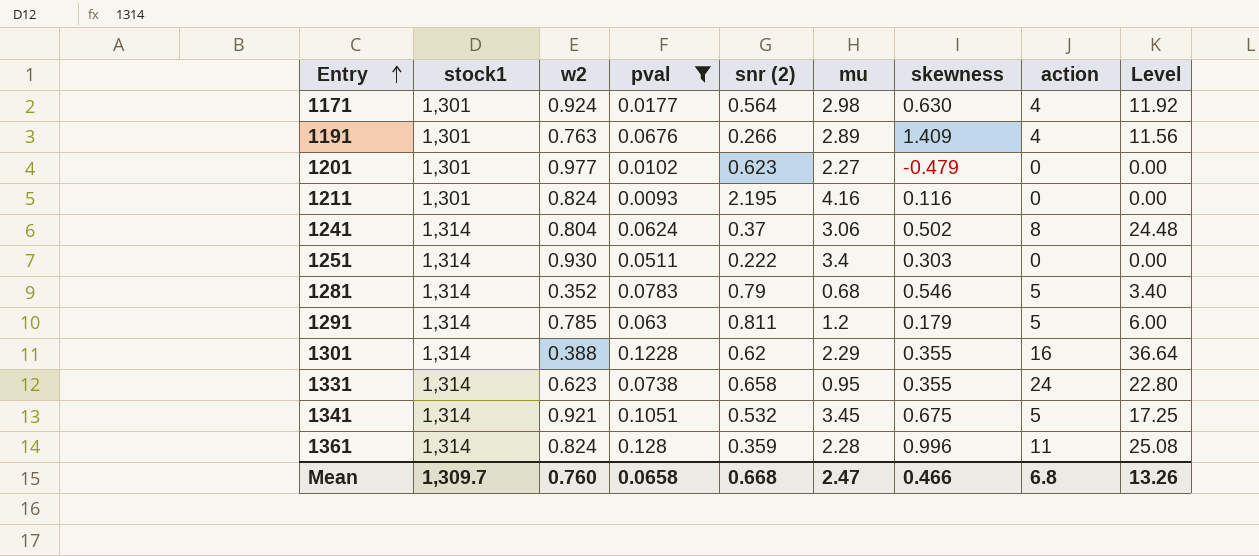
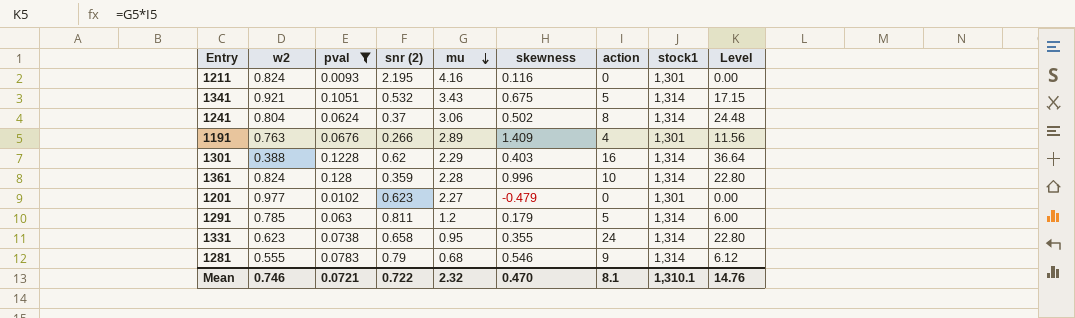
row order: Entry ascending -> mu descending
column stock1 | position: 2 -> 8
row 1171: 1,301 | 0.924 | 0.0177 | 0.564 | 2.98 | 0.630 | 4 | 11.92 -> none
row 1251: 1,314 | 0.930 | 0.0511 | 0.222 | 3.4 | 0.303 | 0 | 0.00 -> none
1341 | mu: 3.45 -> 3.43
1341 | Level: 17.25 -> 17.15
1301 | skewness: 0.355 -> 0.403
1361 | action: 11 -> 10
1361 | Level: 25.08 -> 22.80
1281 | w2: 0.352 -> 0.555
1281 | action: 5 -> 9
1281 | Level: 3.40 -> 6.12
Mean | w2: 0.760 -> 0.746
Mean | pval: 0.0658 -> 0.0721
Mean | snr (2): 0.668 -> 0.722
Mean | mu: 2.47 -> 2.32
Mean | skewness: 0.466 -> 0.470
Mean | action: 6.8 -> 8.1
Mean | stock1: 1,309.7 -> 1,310.1
Mean | Level: 13.26 -> 14.76

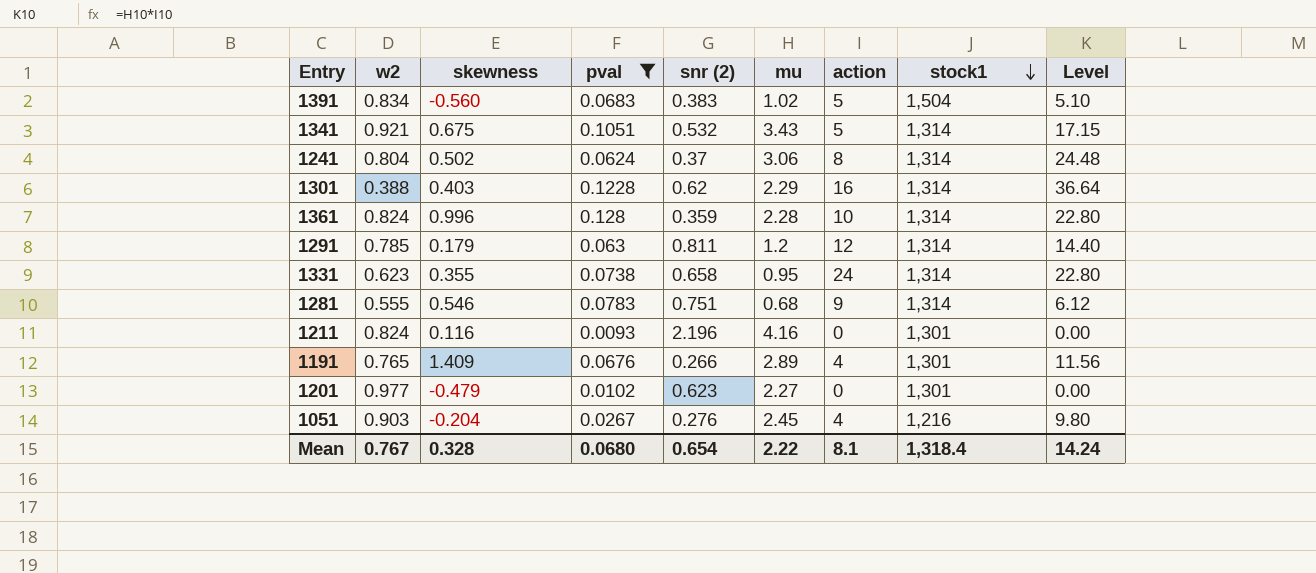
row order: mu descending -> stock1 descending
column skewness | position: 6 -> 3
row 1391: none -> 0.834 | -0.560 | 0.0683 | 0.383 | 1.02 | 5 | 1,504 | 5.10
1291 | action: 5 -> 12
1291 | Level: 6.00 -> 14.40
1281 | snr (2): 0.79 -> 0.751
1211 | snr (2): 2.195 -> 2.196
1191 | w2: 0.763 -> 0.765
row 1051: none -> 0.903 | -0.204 | 0.0267 | 0.276 | 2.45 | 4 | 1,216 | 9.80
Mean | w2: 0.746 -> 0.767
Mean | skewness: 0.470 -> 0.328
Mean | pval: 0.0721 -> 0.0680
Mean | snr (2): 0.722 -> 0.654
Mean | mu: 2.32 -> 2.22
Mean | stock1: 1,310.1 -> 1,318.4
Mean | Level: 14.76 -> 14.24

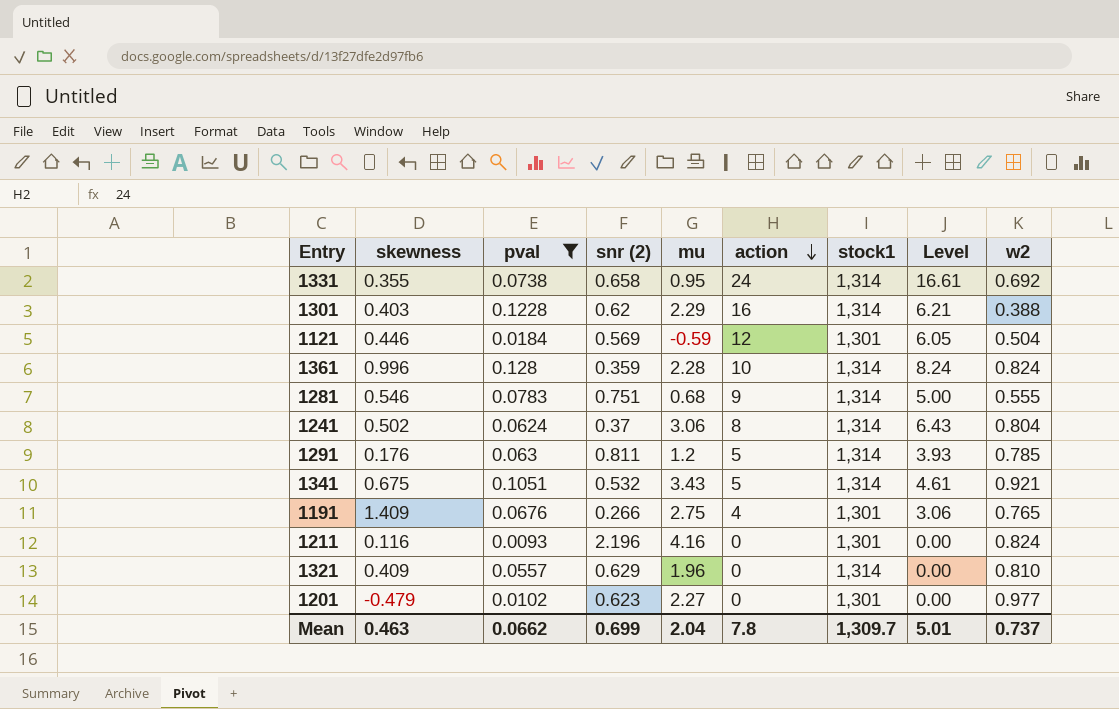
row order: stock1 descending -> action descending
column Level | formula: [mu] * [action] -> [action] * [w2]
column w2 | position: 2 -> 9
row 1391: 0.834 | -0.560 | 0.0683 | 0.383 | 1.02 | 5 | 1,504 | 5.10 -> none
row 1051: 0.903 | -0.204 | 0.0267 | 0.276 | 2.45 | 4 | 1,216 | 9.80 -> none
1331 | w2: 0.623 -> 0.692
row 1121: none -> 0.446 | 0.0184 | 0.569 | -0.59 | 12 | 1,301 | 6.05 | 0.504
1291 | skewness: 0.179 -> 0.176
1291 | action: 12 -> 5
1191 | mu: 2.89 -> 2.75
row 1321: none -> 0.409 | 0.0557 | 0.629 | 1.96 | 0 | 1,314 | 0.00 | 0.810
Mean | skewness: 0.328 -> 0.463
Mean | pval: 0.0680 -> 0.0662
Mean | snr (2): 0.654 -> 0.699
Mean | mu: 2.22 -> 2.04
Mean | action: 8.1 -> 7.8
Mean | stock1: 1,318.4 -> 1,309.7
Mean | Level: 14.24 -> 5.01
Mean | w2: 0.767 -> 0.737

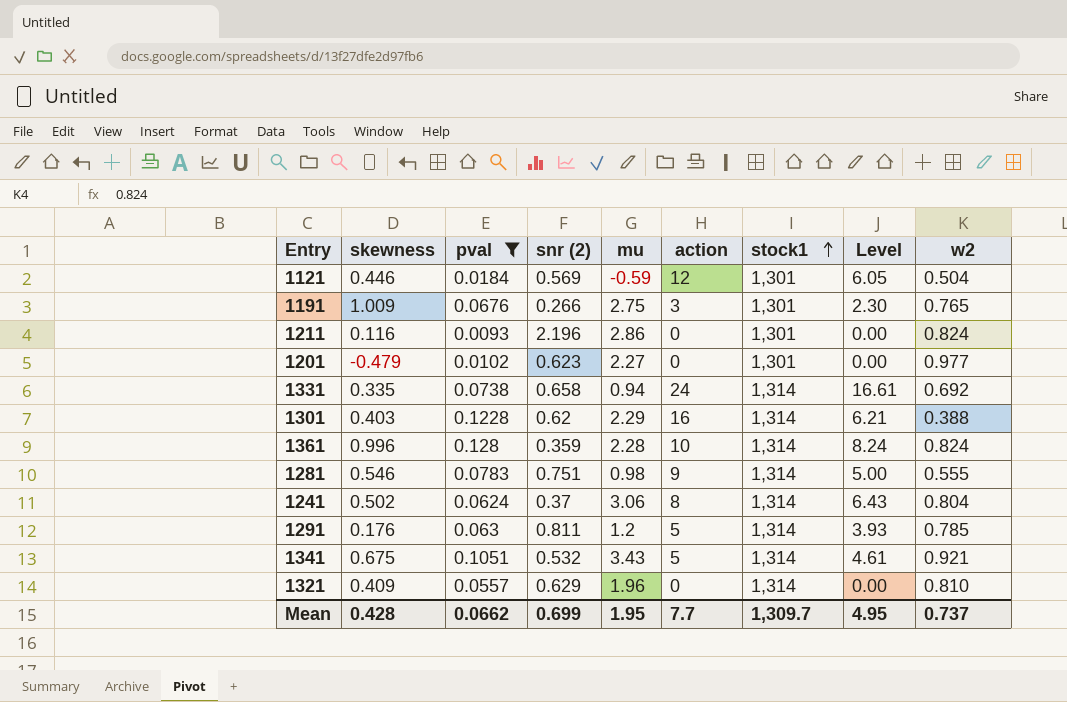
row order: action descending -> stock1 ascending
1191 | skewness: 1.409 -> 1.009
1191 | action: 4 -> 3
1191 | Level: 3.06 -> 2.30
1211 | mu: 4.16 -> 2.86
1331 | skewness: 0.355 -> 0.335
1331 | mu: 0.95 -> 0.94
1281 | mu: 0.68 -> 0.98
Mean | skewness: 0.463 -> 0.428
Mean | mu: 2.04 -> 1.95
Mean | action: 7.8 -> 7.7
Mean | Level: 5.01 -> 4.95

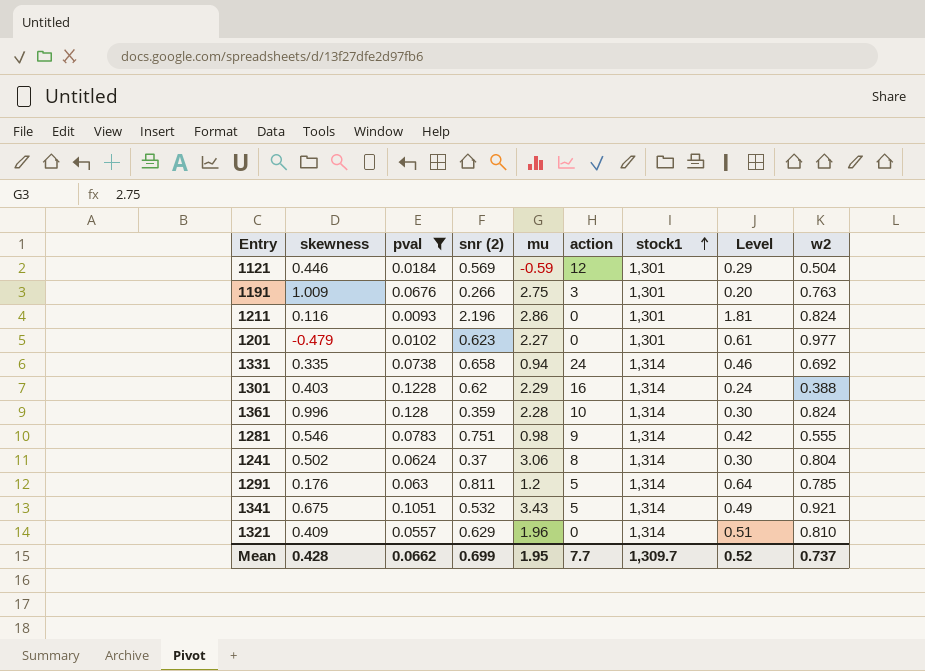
column Level | formula: [action] * [w2] -> [snr (2)] * [w2]
1191 | w2: 0.765 -> 0.763
Mean | Level: 4.95 -> 0.52

